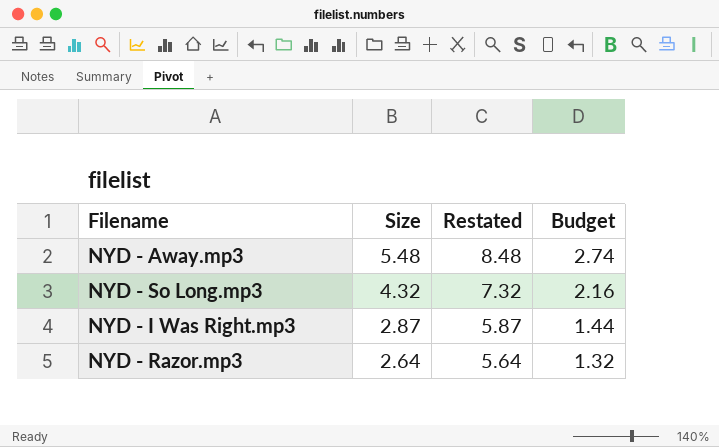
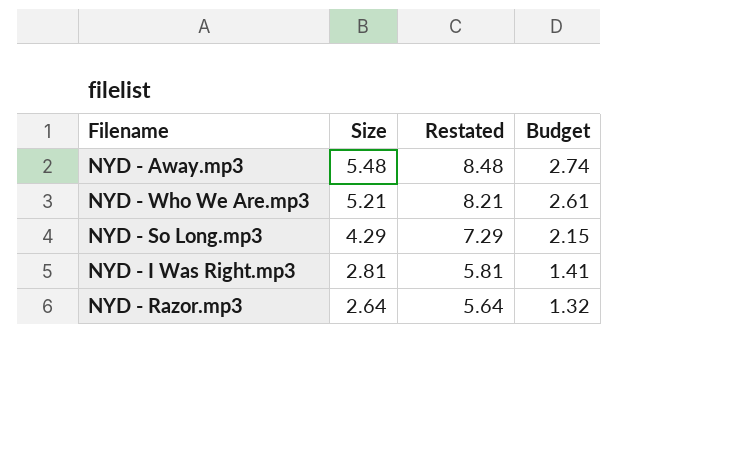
row NYD - Who We Are.mp3: none -> 5.21 | 8.21 | 2.61
NYD - So Long.mp3 | Size: 4.32 -> 4.29
NYD - So Long.mp3 | Restated: 7.32 -> 7.29
NYD - So Long.mp3 | Budget: 2.16 -> 2.15
NYD - I Was Right.mp3 | Size: 2.87 -> 2.81
NYD - I Was Right.mp3 | Restated: 5.87 -> 5.81
NYD - I Was Right.mp3 | Budget: 1.44 -> 1.41

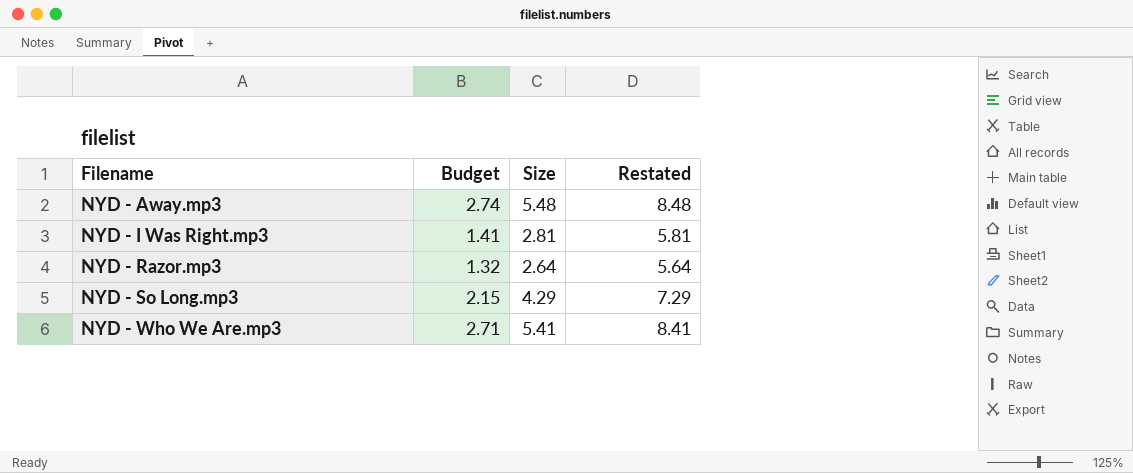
row order: Size descending -> Filename ascending
column Budget | position: 4 -> 2
NYD - Who We Are.mp3 | Budget: 2.61 -> 2.71
NYD - Who We Are.mp3 | Size: 5.21 -> 5.41
NYD - Who We Are.mp3 | Restated: 8.21 -> 8.41

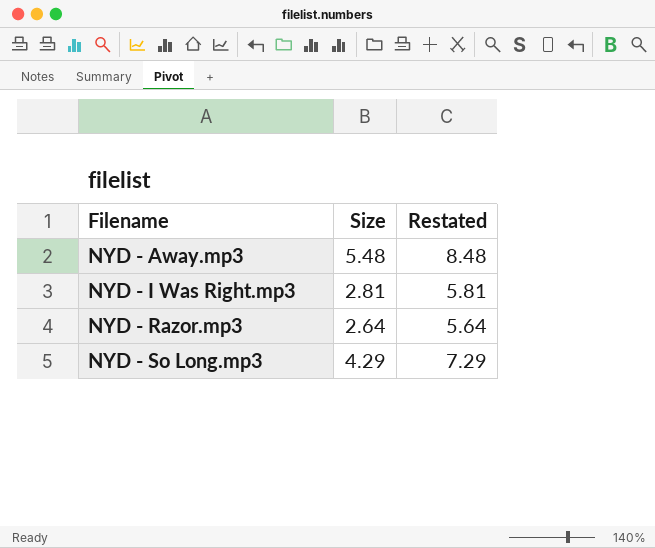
column Budget | formula: [Size] * 0.5 -> none
row NYD - Who We Are.mp3: 2.71 | 5.41 | 8.41 -> none

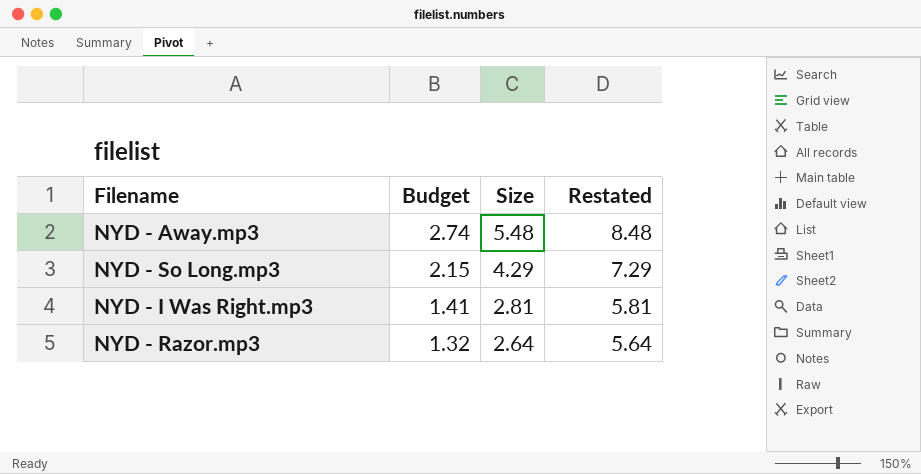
row order: Filename ascending -> Budget descending
column Budget | formula: none -> [Size] * 0.5

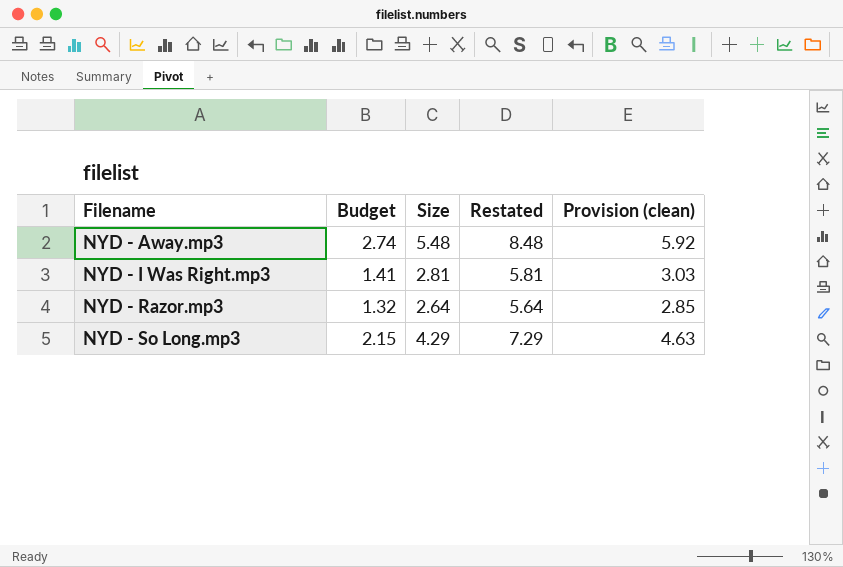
row order: Budget descending -> Filename ascending
column Provision (clean) | formula: none -> [Size] * 1.08

